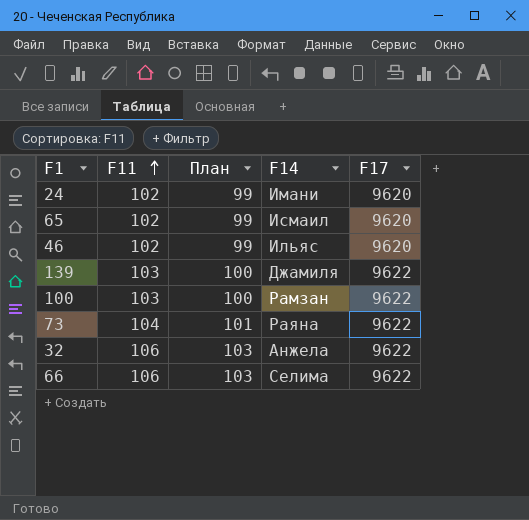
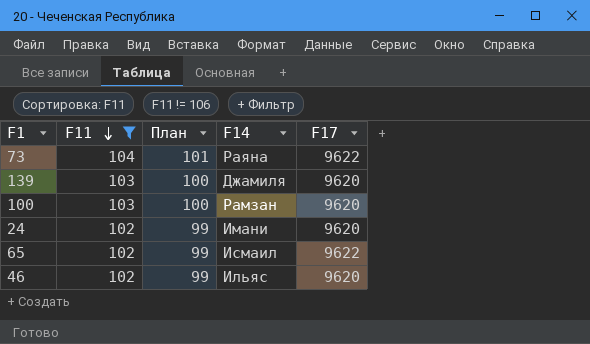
filter: none -> F11 != 106
row order: F11 ascending -> F11 descending
139 | F17: 9622 -> 9620
100 | F17: 9622 -> 9620
65 | F17: 9620 -> 9622

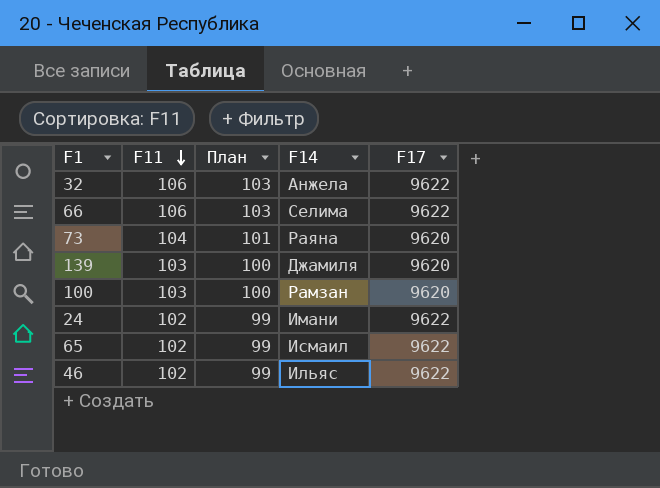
filter: F11 != 106 -> none
73 | F17: 9622 -> 9620
24 | F17: 9620 -> 9622
46 | F17: 9620 -> 9622

